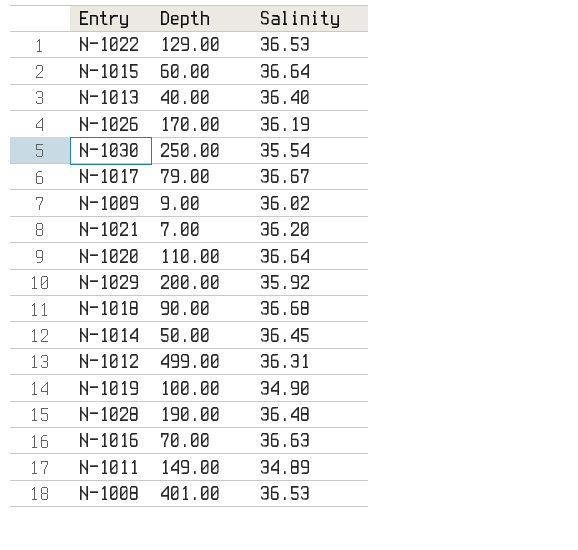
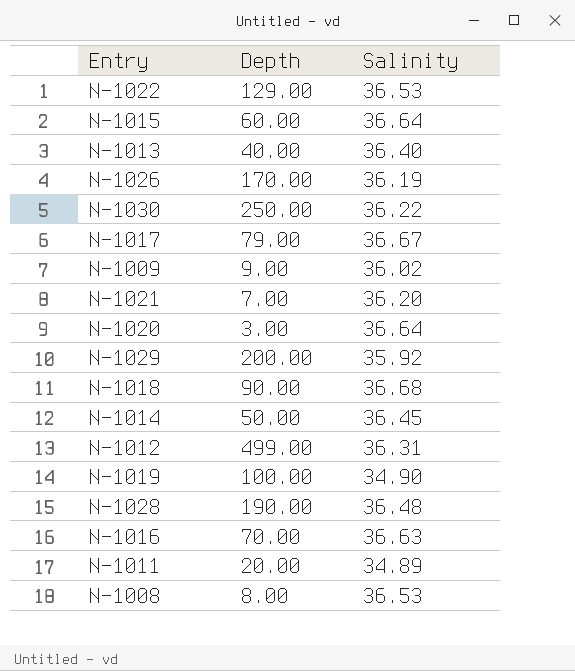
N-1030 | Salinity: 35.54 -> 36.22
N-1020 | Depth: 110.00 -> 3.00
N-1011 | Depth: 149.00 -> 20.00
N-1008 | Depth: 401.00 -> 8.00

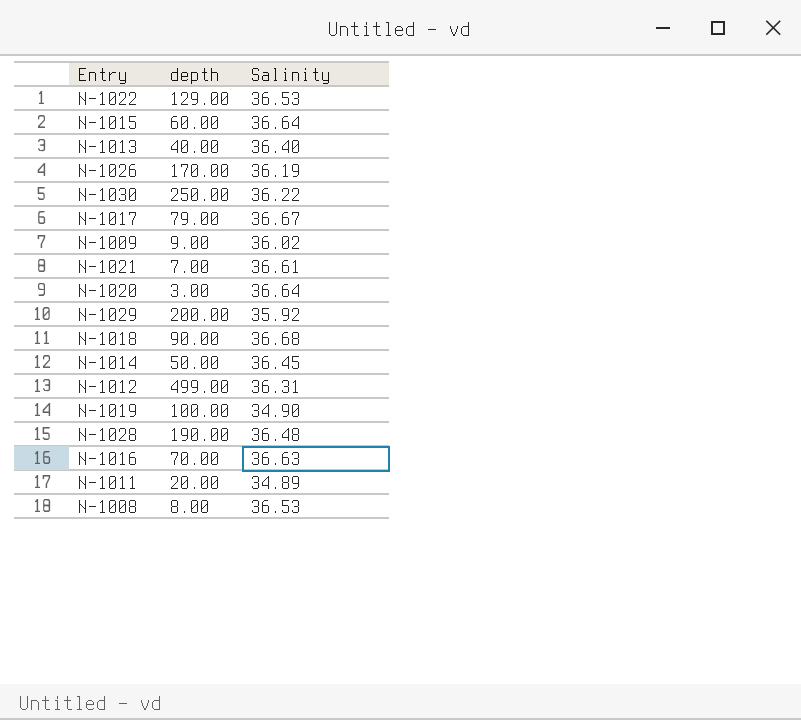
column name: Depth -> depth
N-1021 | Salinity: 36.20 -> 36.61

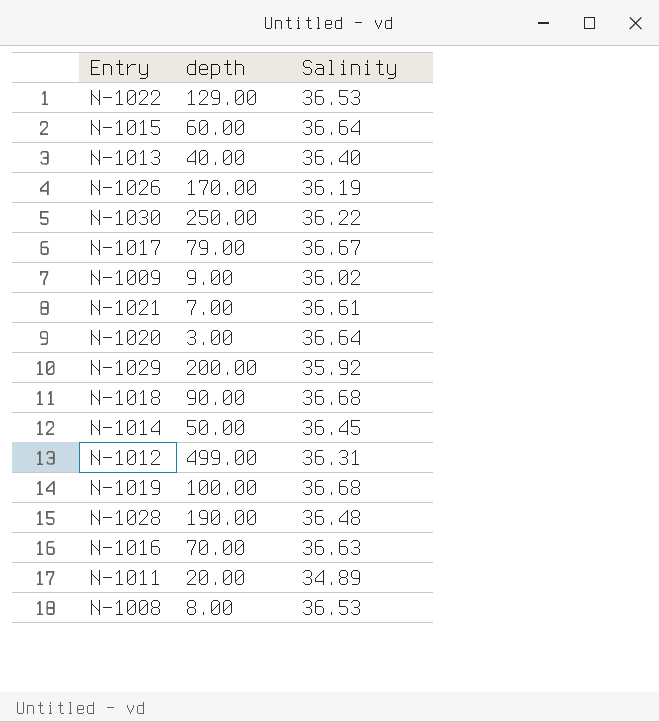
N-1019 | Salinity: 34.90 -> 36.68

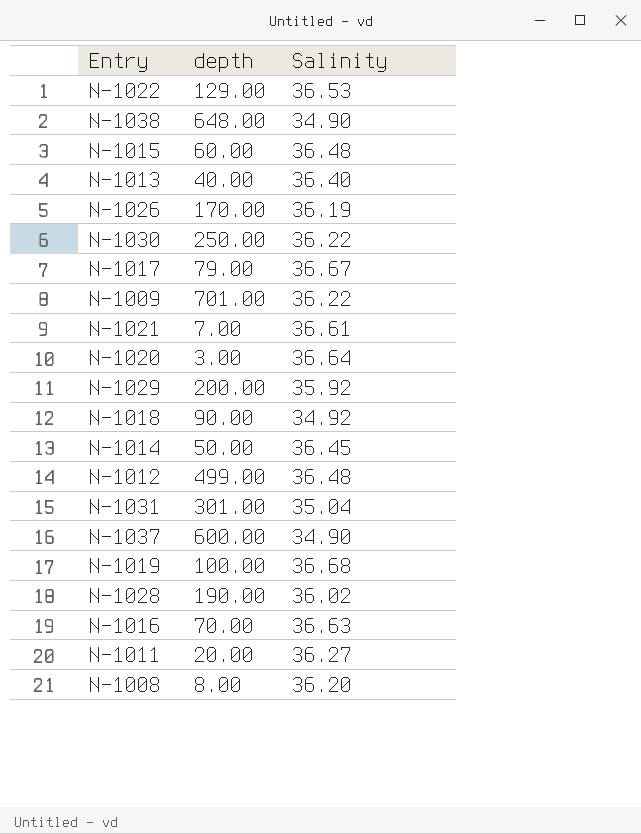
row N-1038: none -> 648.00 | 34.90
N-1015 | Salinity: 36.64 -> 36.48
N-1009 | depth: 9.00 -> 701.00
N-1009 | Salinity: 36.02 -> 36.22
N-1018 | Salinity: 36.68 -> 34.92
N-1012 | Salinity: 36.31 -> 36.48
row N-1031: none -> 301.00 | 35.04
row N-1037: none -> 600.00 | 34.90
N-1028 | Salinity: 36.48 -> 36.02
N-1011 | Salinity: 34.89 -> 36.27
N-1008 | Salinity: 36.53 -> 36.20

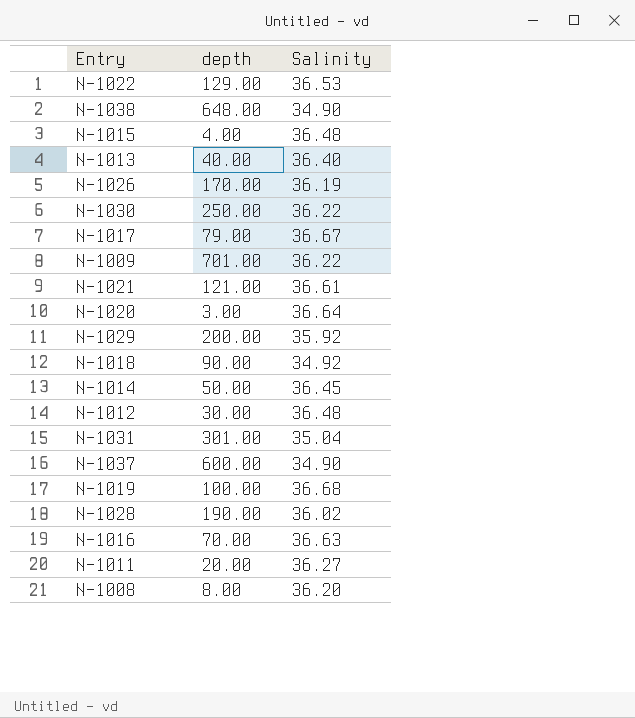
N-1015 | depth: 60.00 -> 4.00
N-1021 | depth: 7.00 -> 121.00
N-1012 | depth: 499.00 -> 30.00

